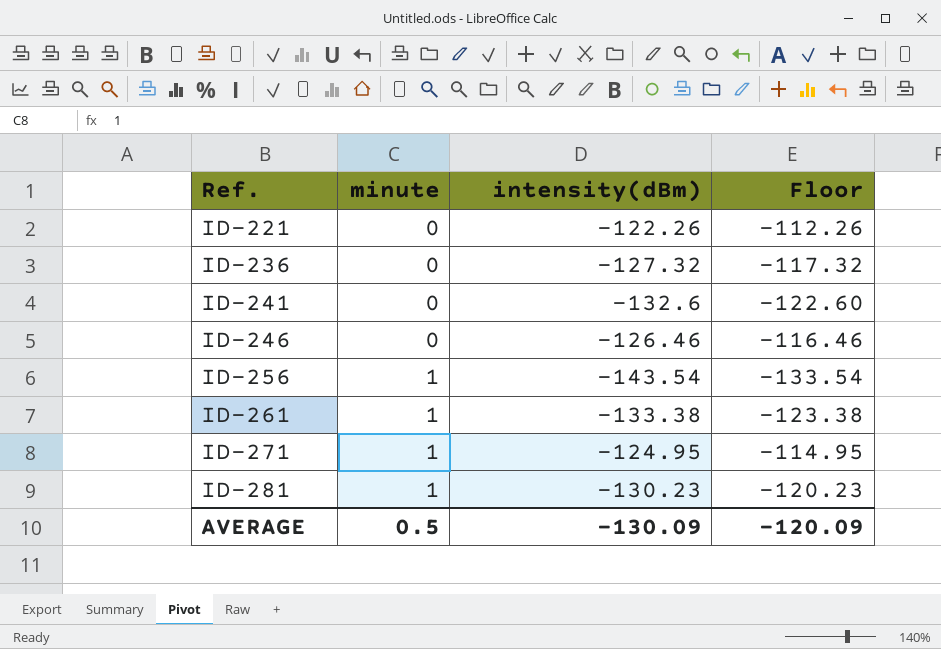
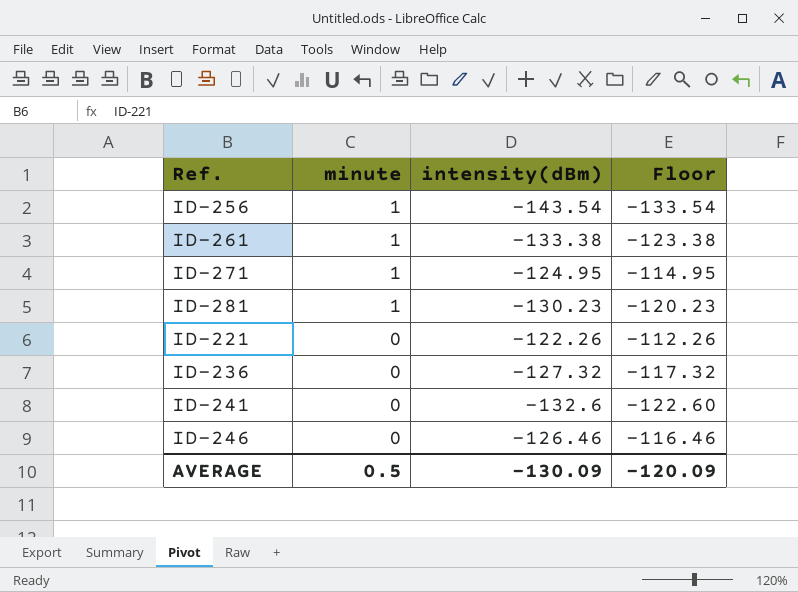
row order: Ref. ascending -> minute descending

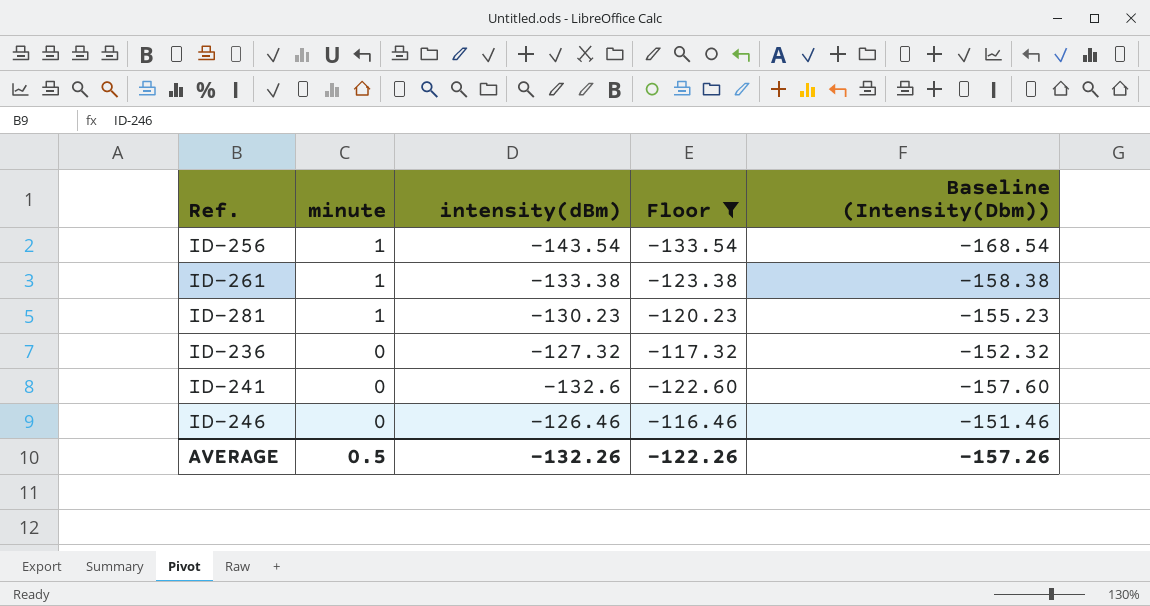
filter: none -> Floor <= -116.46
column Baseline (Intensity(Dbm)) | formula: none -> [intensity(dBm)] - 25
AVERAGE | intensity(dBm): -130.09 -> -132.26
AVERAGE | Floor: -120.09 -> -122.26

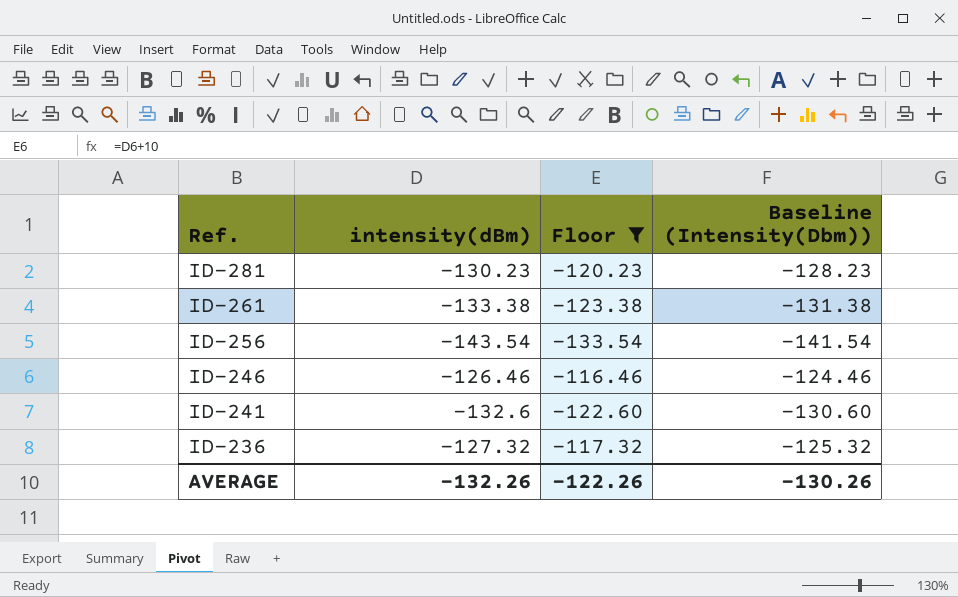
row order: minute descending -> Ref. descending
column minute | position: 2 -> none
column Baseline (Intensity(Dbm)) | formula: [intensity(dBm)] - 25 -> [intensity(dBm)] + 2
AVERAGE | Baseline (Intensity(Dbm)): -157.26 -> -130.26

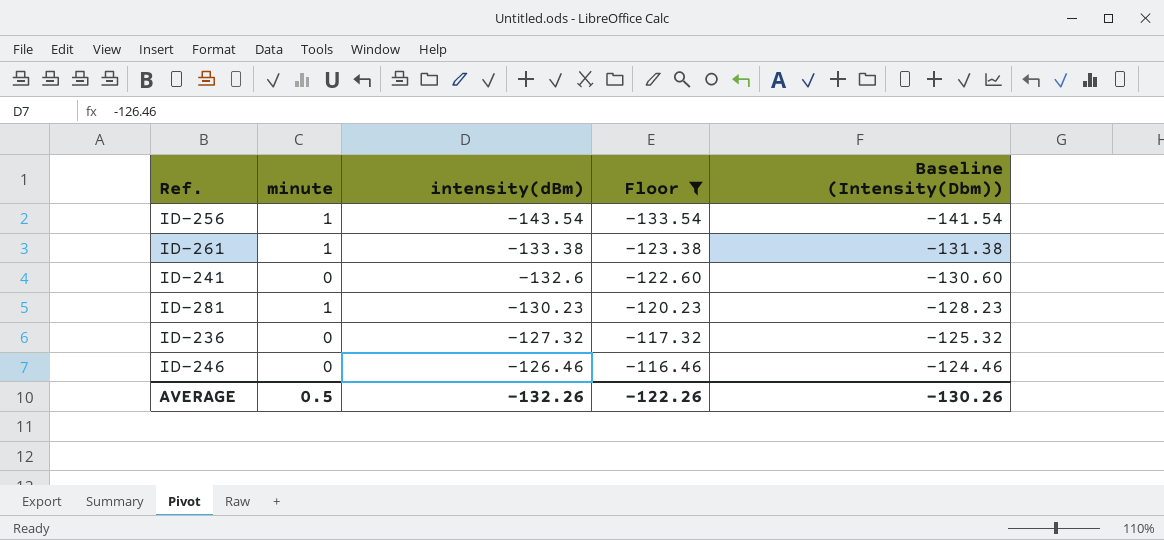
row order: Ref. descending -> intensity(dBm) ascending
column minute | position: none -> 2

